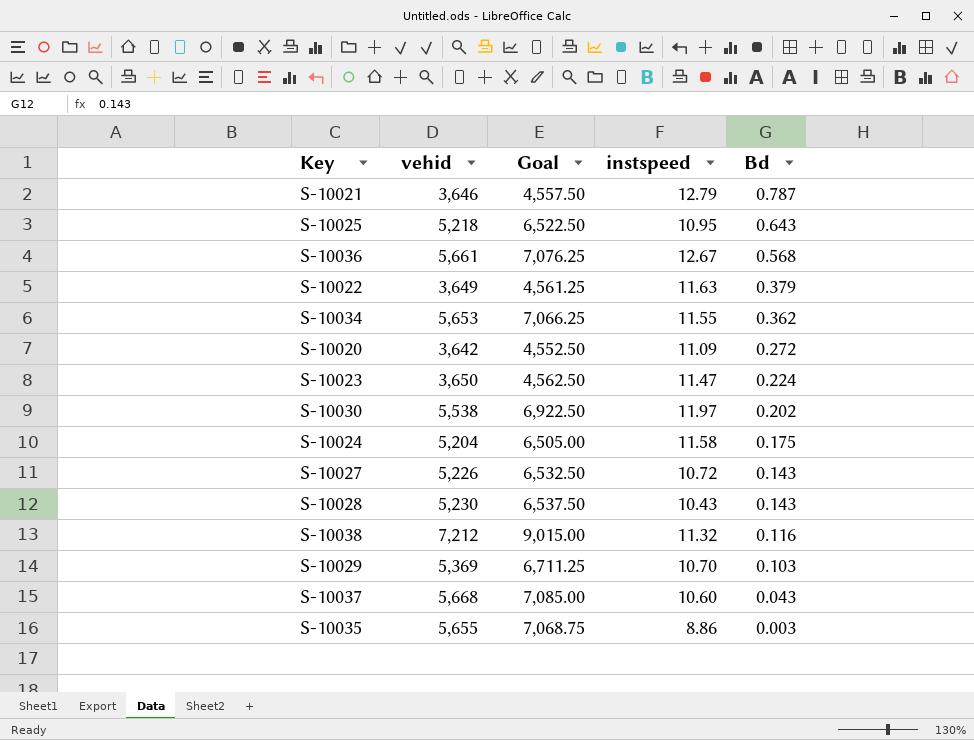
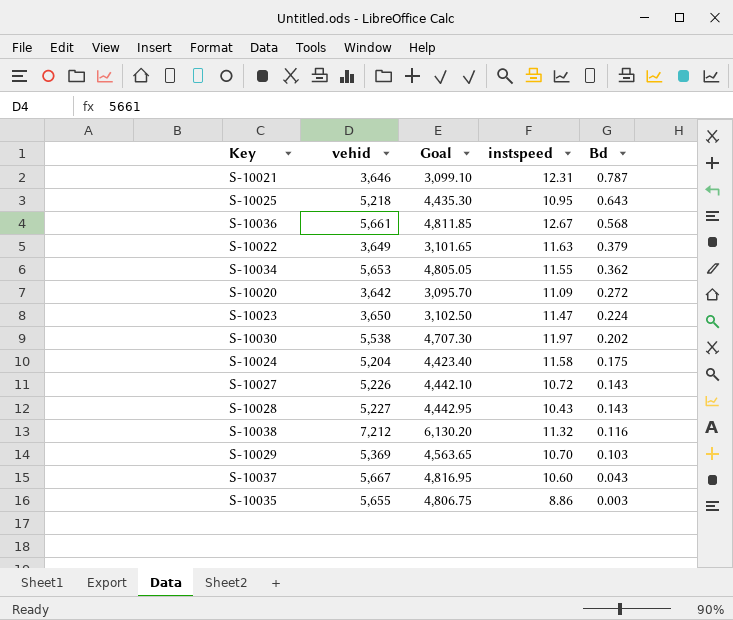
column Goal | formula: [vehid] * 1.25 -> [vehid] * 0.85
S-10021 | instspeed: 12.79 -> 12.31
S-10028 | vehid: 5,230 -> 5,227
S-10037 | vehid: 5,668 -> 5,667

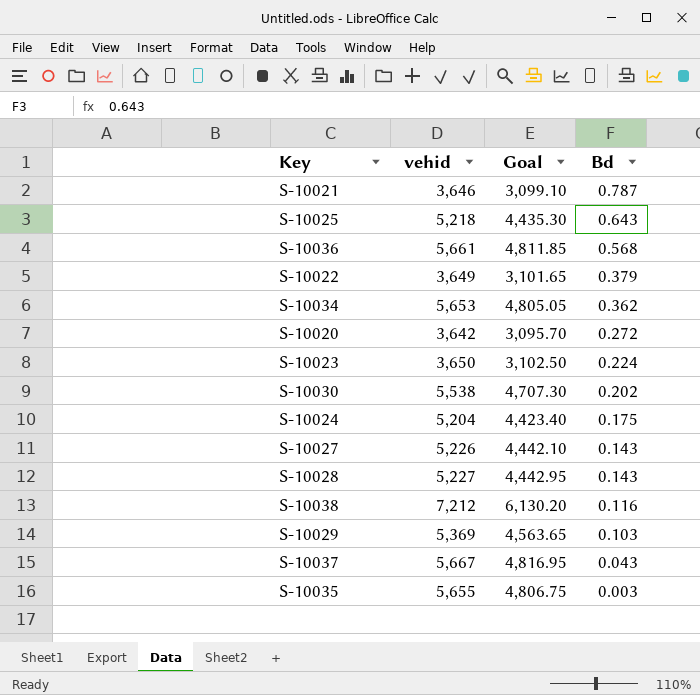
column instspeed | position: 4 -> none

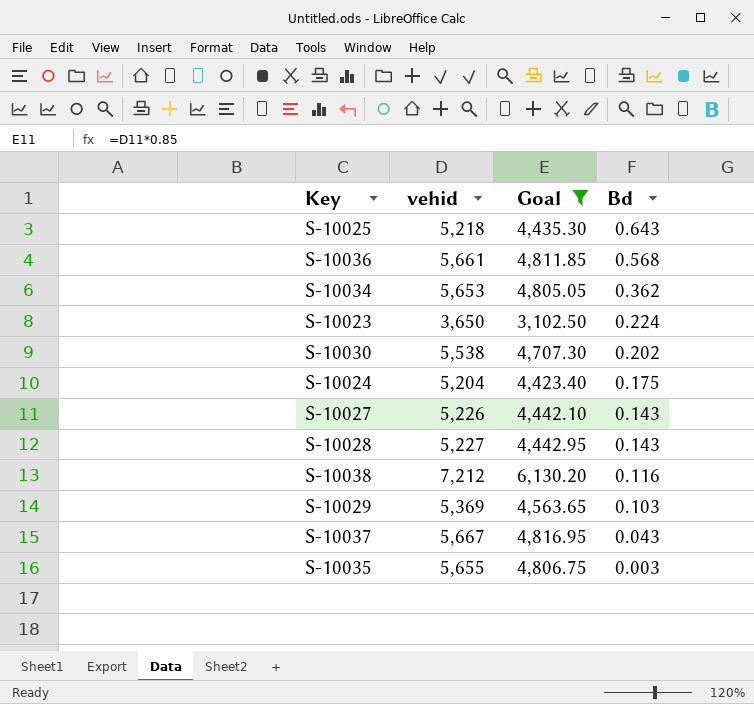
filter: none -> Goal >= 3,102.50

